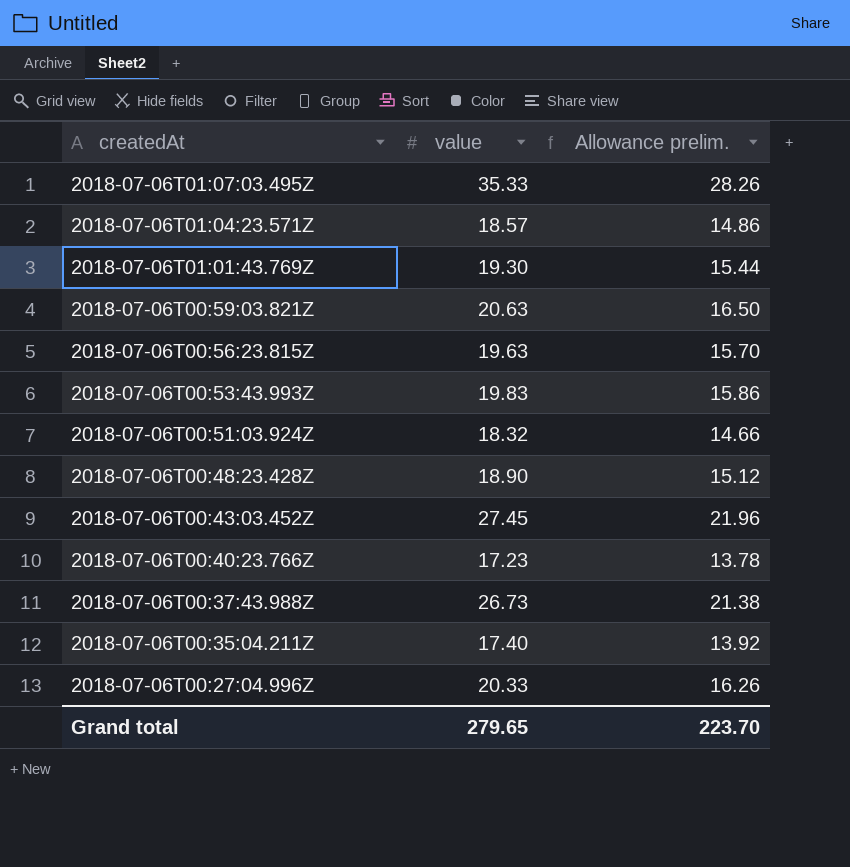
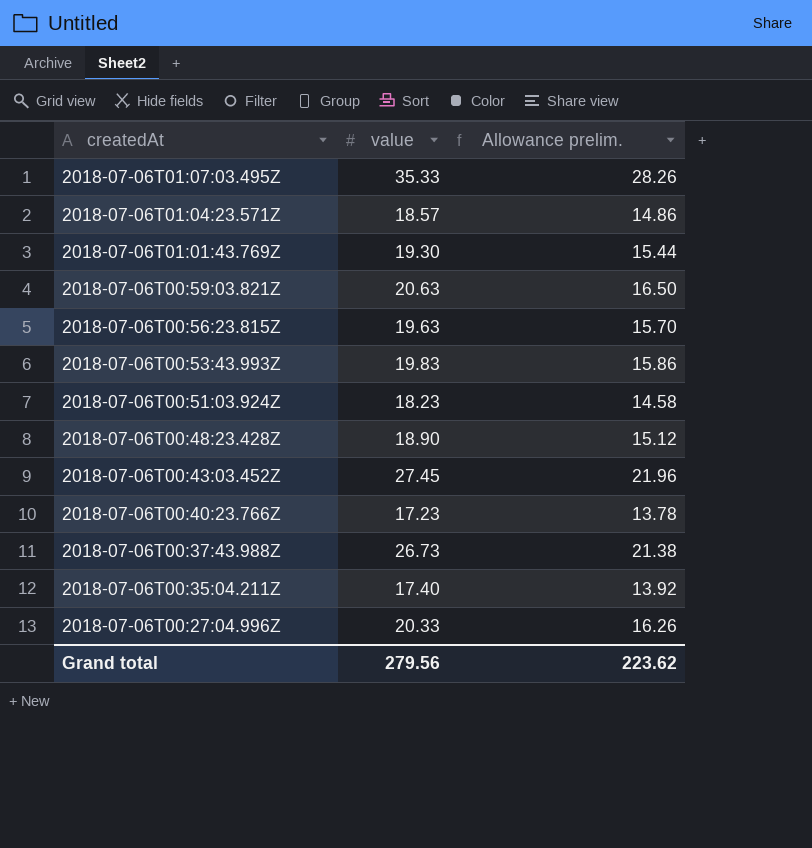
2018-07-06T00:51:03.924Z | value: 18.32 -> 18.23
2018-07-06T00:51:03.924Z | Allowance prelim.: 14.66 -> 14.58
Grand total | value: 279.65 -> 279.56
Grand total | Allowance prelim.: 223.70 -> 223.62

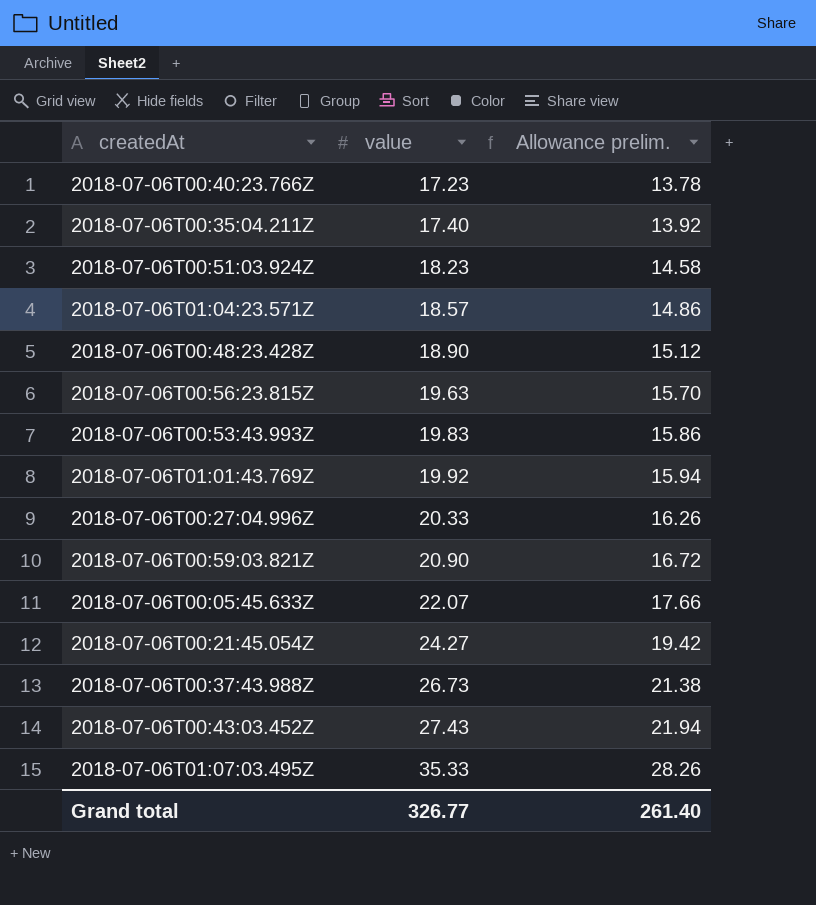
row order: createdAt descending -> value ascending
2018-07-06T01:01:43.769Z | value: 19.30 -> 19.92
2018-07-06T01:01:43.769Z | Allowance prelim.: 15.44 -> 15.94
2018-07-06T00:59:03.821Z | value: 20.63 -> 20.90
2018-07-06T00:59:03.821Z | Allowance prelim.: 16.50 -> 16.72
row 2018-07-06T00:05:45.633Z: none -> 22.07 | 17.66
row 2018-07-06T00:21:45.054Z: none -> 24.27 | 19.42
2018-07-06T00:43:03.452Z | value: 27.45 -> 27.43
2018-07-06T00:43:03.452Z | Allowance prelim.: 21.96 -> 21.94
Grand total | value: 279.56 -> 326.77
Grand total | Allowance prelim.: 223.62 -> 261.40

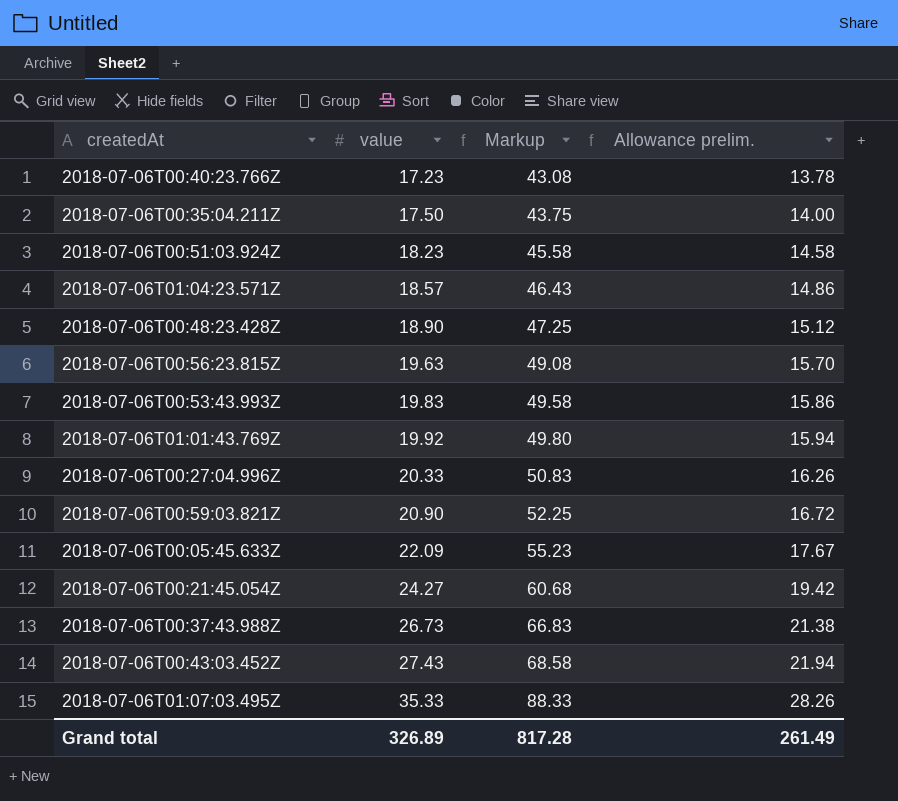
column Markup | formula: none -> [value] * 2.5
2018-07-06T00:35:04.211Z | value: 17.40 -> 17.50
2018-07-06T00:35:04.211Z | Allowance prelim.: 13.92 -> 14.00
2018-07-06T00:05:45.633Z | value: 22.07 -> 22.09
2018-07-06T00:05:45.633Z | Allowance prelim.: 17.66 -> 17.67
Grand total | value: 326.77 -> 326.89
Grand total | Allowance prelim.: 261.40 -> 261.49

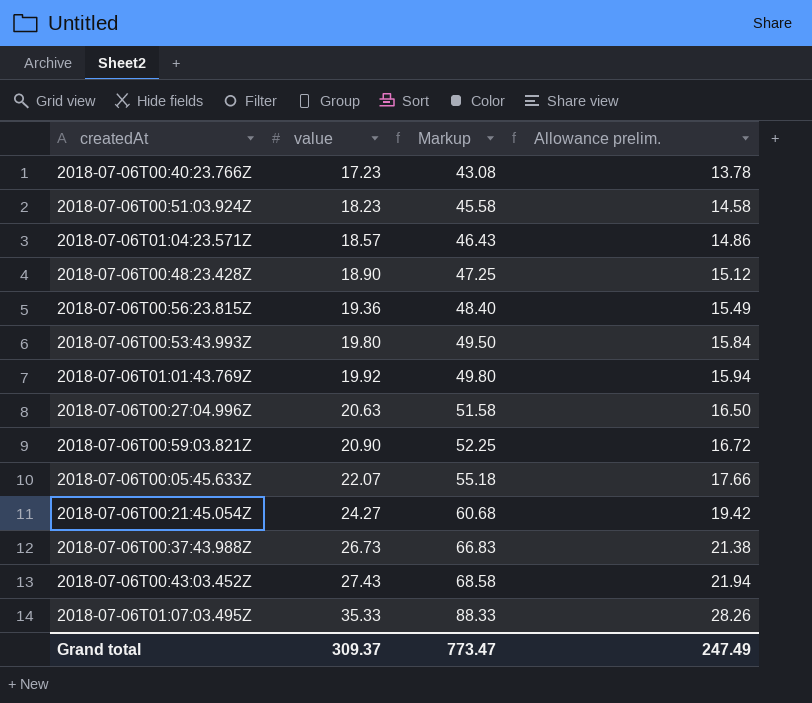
row 2018-07-06T00:35:04.211Z: 17.50 | 43.75 | 14.00 -> none
2018-07-06T00:56:23.815Z | value: 19.63 -> 19.36
2018-07-06T00:56:23.815Z | Markup: 49.08 -> 48.40
2018-07-06T00:56:23.815Z | Allowance prelim.: 15.70 -> 15.49
2018-07-06T00:53:43.993Z | value: 19.83 -> 19.80
2018-07-06T00:53:43.993Z | Markup: 49.58 -> 49.50
2018-07-06T00:53:43.993Z | Allowance prelim.: 15.86 -> 15.84
2018-07-06T00:27:04.996Z | value: 20.33 -> 20.63
2018-07-06T00:27:04.996Z | Markup: 50.83 -> 51.58
2018-07-06T00:27:04.996Z | Allowance prelim.: 16.26 -> 16.50
2018-07-06T00:05:45.633Z | value: 22.09 -> 22.07
2018-07-06T00:05:45.633Z | Markup: 55.23 -> 55.18
2018-07-06T00:05:45.633Z | Allowance prelim.: 17.67 -> 17.66
Grand total | value: 326.89 -> 309.37
Grand total | Markup: 817.28 -> 773.47
Grand total | Allowance prelim.: 261.49 -> 247.49

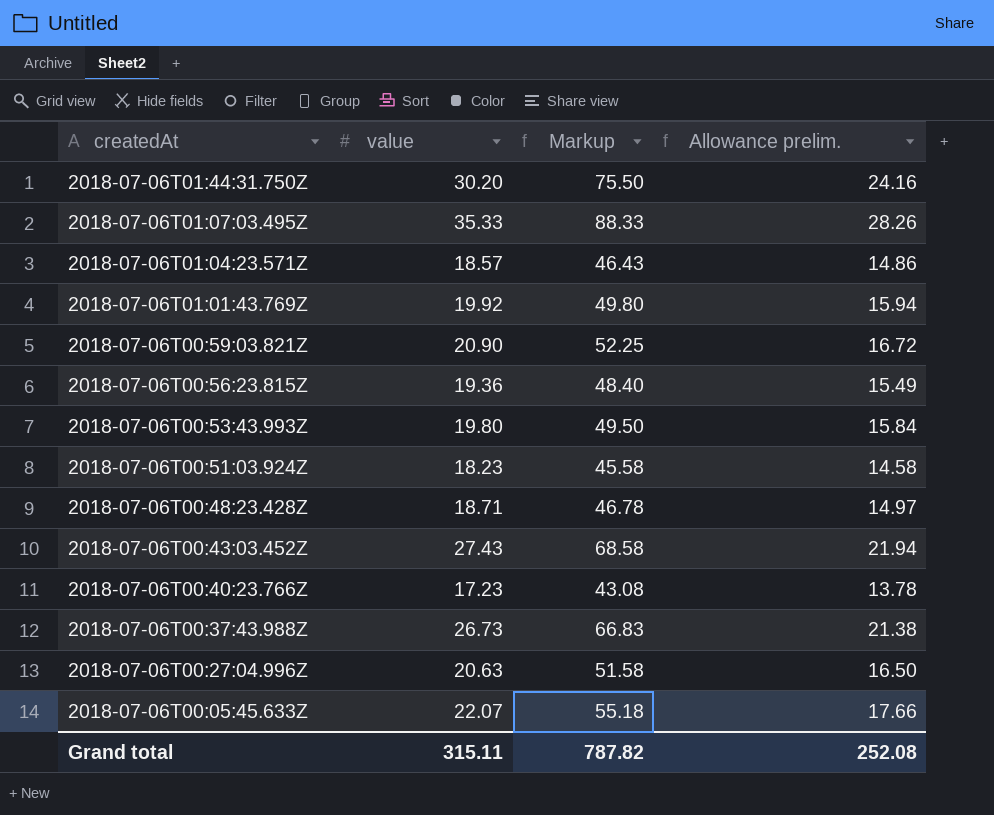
row order: value ascending -> createdAt descending
row 2018-07-06T00:21:45.054Z: 24.27 | 60.68 | 19.42 -> none
row 2018-07-06T01:44:31.750Z: none -> 30.20 | 75.50 | 24.16
2018-07-06T00:48:23.428Z | value: 18.90 -> 18.71
2018-07-06T00:48:23.428Z | Markup: 47.25 -> 46.78
2018-07-06T00:48:23.428Z | Allowance prelim.: 15.12 -> 14.97
Grand total | value: 309.37 -> 315.11
Grand total | Markup: 773.47 -> 787.82
Grand total | Allowance prelim.: 247.49 -> 252.08

